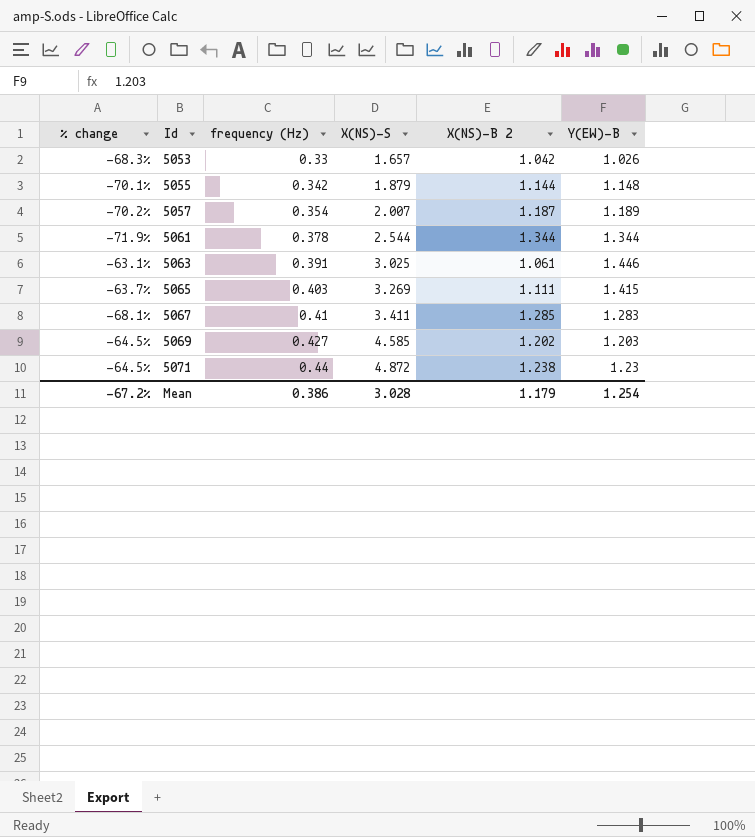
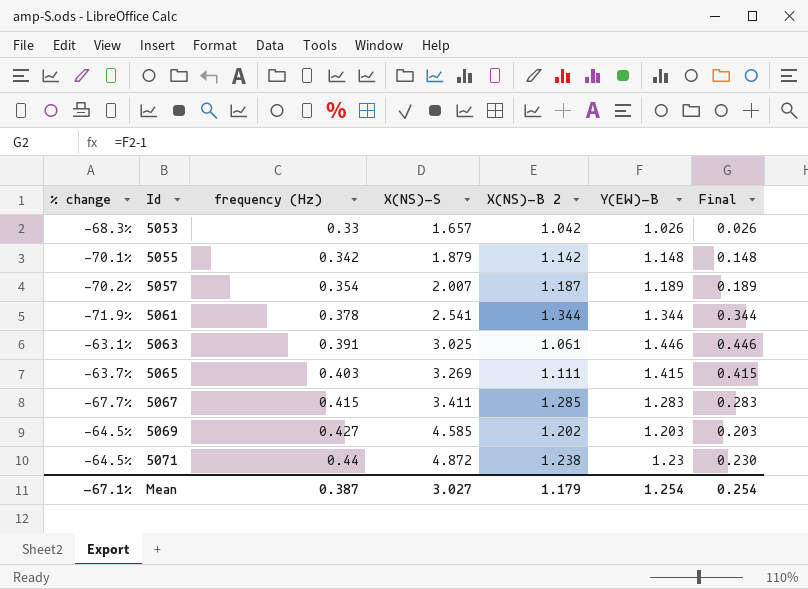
column Final | formula: none -> [Y(EW)-B] - 1
5055 | X(NS)-B 2: 1.144 -> 1.142
5061 | X(NS)-S: 2.544 -> 2.541
5067 | % change: -68.1% -> -67.7%
5067 | frequency (Hz): 0.41 -> 0.415
Mean | % change: -67.2% -> -67.1%
Mean | frequency (Hz): 0.386 -> 0.387
Mean | X(NS)-S: 3.028 -> 3.027

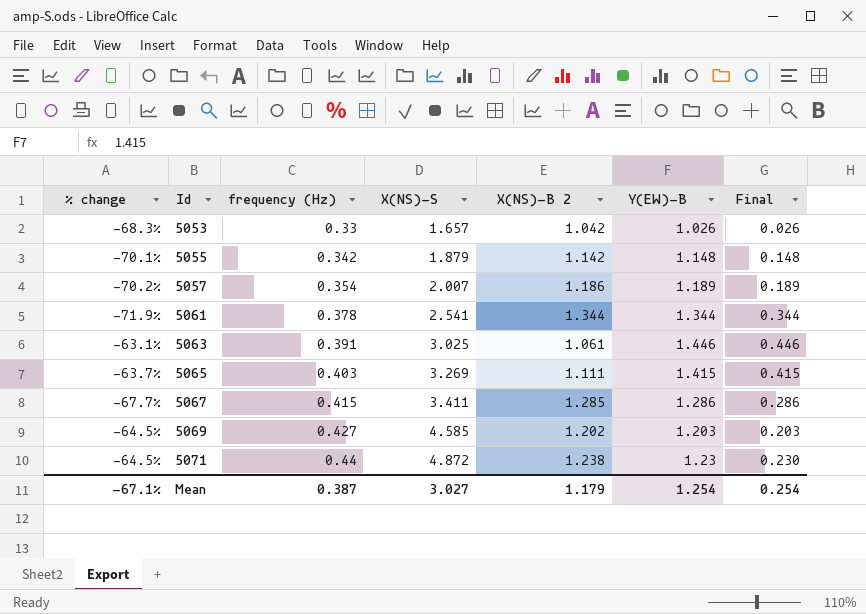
5057 | X(NS)-B 2: 1.187 -> 1.186
5067 | Y(EW)-B: 1.283 -> 1.286
5067 | Final: 0.283 -> 0.286

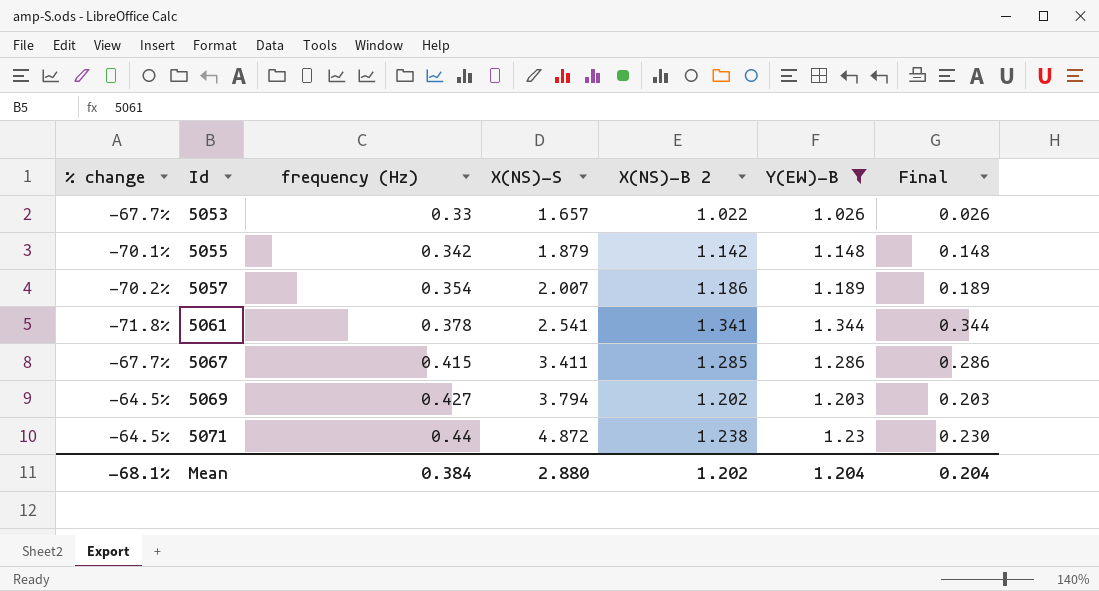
filter: none -> Y(EW)-B <= 1.344
5053 | % change: -68.3% -> -67.7%
5053 | X(NS)-B 2: 1.042 -> 1.022
5061 | % change: -71.9% -> -71.8%
5061 | X(NS)-B 2: 1.344 -> 1.341
5069 | X(NS)-S: 4.585 -> 3.794
Mean | % change: -67.1% -> -68.1%
Mean | frequency (Hz): 0.387 -> 0.384
Mean | X(NS)-S: 3.027 -> 2.880
Mean | X(NS)-B 2: 1.179 -> 1.202
Mean | Y(EW)-B: 1.254 -> 1.204
Mean | Final: 0.254 -> 0.204

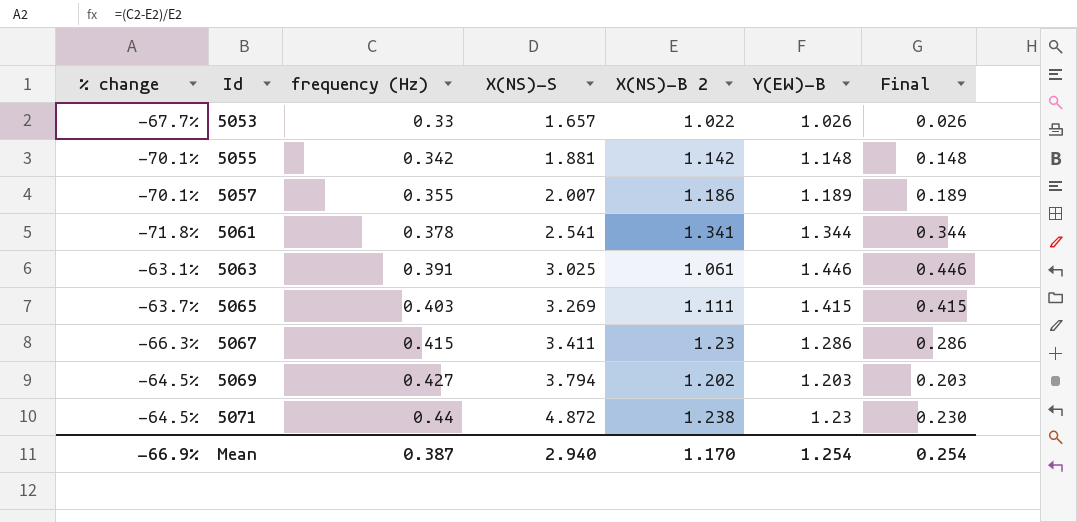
filter: Y(EW)-B <= 1.344 -> none
5055 | X(NS)-S: 1.879 -> 1.881
5057 | % change: -70.2% -> -70.1%
5057 | frequency (Hz): 0.354 -> 0.355
5067 | % change: -67.7% -> -66.3%
5067 | X(NS)-B 2: 1.285 -> 1.23
Mean | % change: -68.1% -> -66.9%
Mean | frequency (Hz): 0.384 -> 0.387
Mean | X(NS)-S: 2.880 -> 2.940
Mean | X(NS)-B 2: 1.202 -> 1.170
Mean | Y(EW)-B: 1.204 -> 1.254
Mean | Final: 0.204 -> 0.254

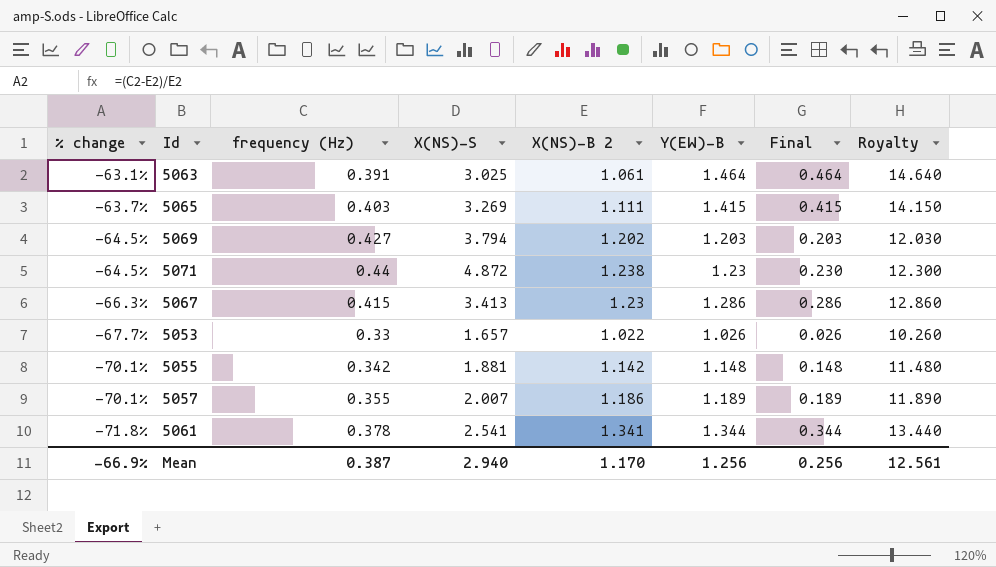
row order: Id ascending -> % change descending
column Royalty | formula: none -> [Y(EW)-B] * 10
5063 | Y(EW)-B: 1.446 -> 1.464
5063 | Final: 0.446 -> 0.464
5067 | X(NS)-S: 3.411 -> 3.413
Mean | Y(EW)-B: 1.254 -> 1.256
Mean | Final: 0.254 -> 0.256

